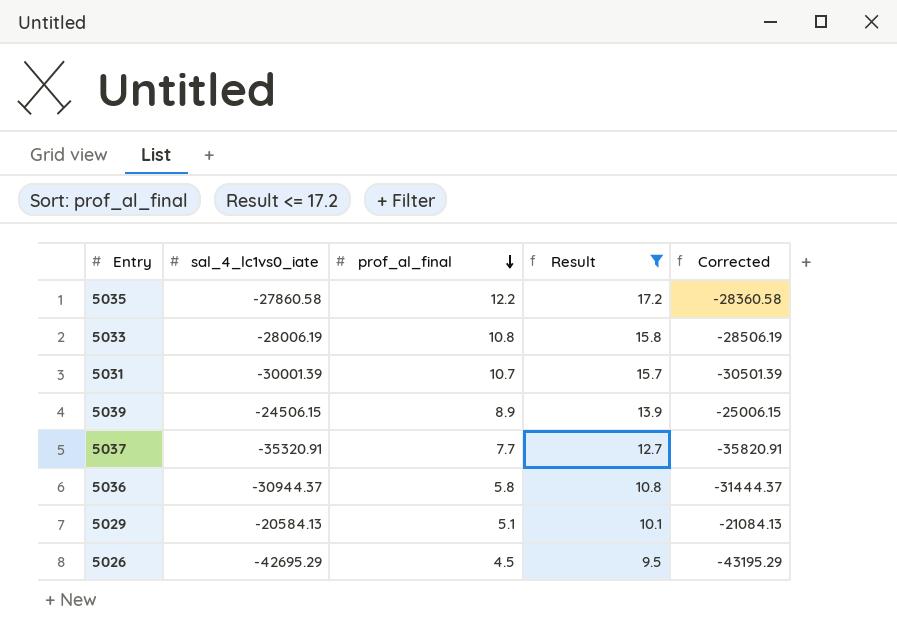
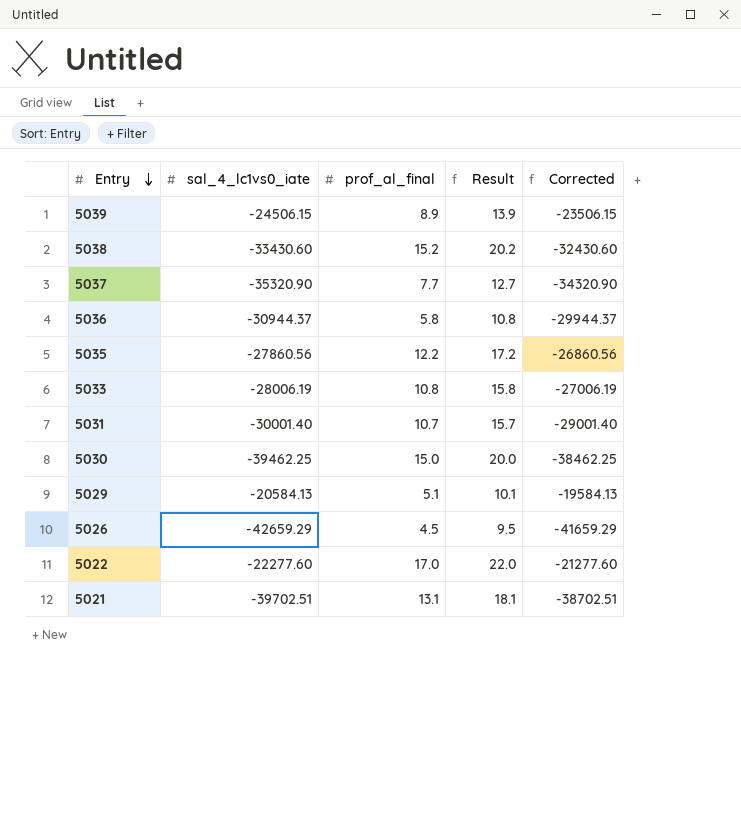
filter: Result <= 17.2 -> none
row order: prof_al_final descending -> Entry descending
column Corrected | formula: [sal_4_lc1vs0_iate] - 500 -> [sal_4_lc1vs0_iate] + 1000
5037 | sal_4_lc1vs0_iate: -35320.91 -> -35320.90
5035 | sal_4_lc1vs0_iate: -27860.58 -> -27860.56
5031 | sal_4_lc1vs0_iate: -30001.39 -> -30001.40
5026 | sal_4_lc1vs0_iate: -42695.29 -> -42659.29

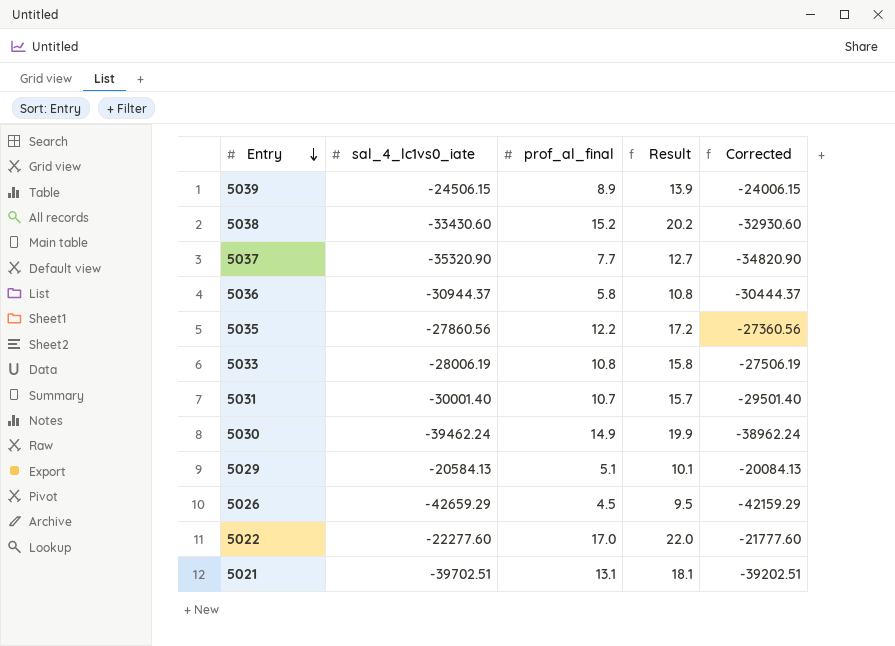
column Corrected | formula: [sal_4_lc1vs0_iate] + 1000 -> [sal_4_lc1vs0_iate] + 500
5030 | sal_4_lc1vs0_iate: -39462.25 -> -39462.24
5030 | prof_al_final: 15.0 -> 14.9
5030 | Result: 20.0 -> 19.9

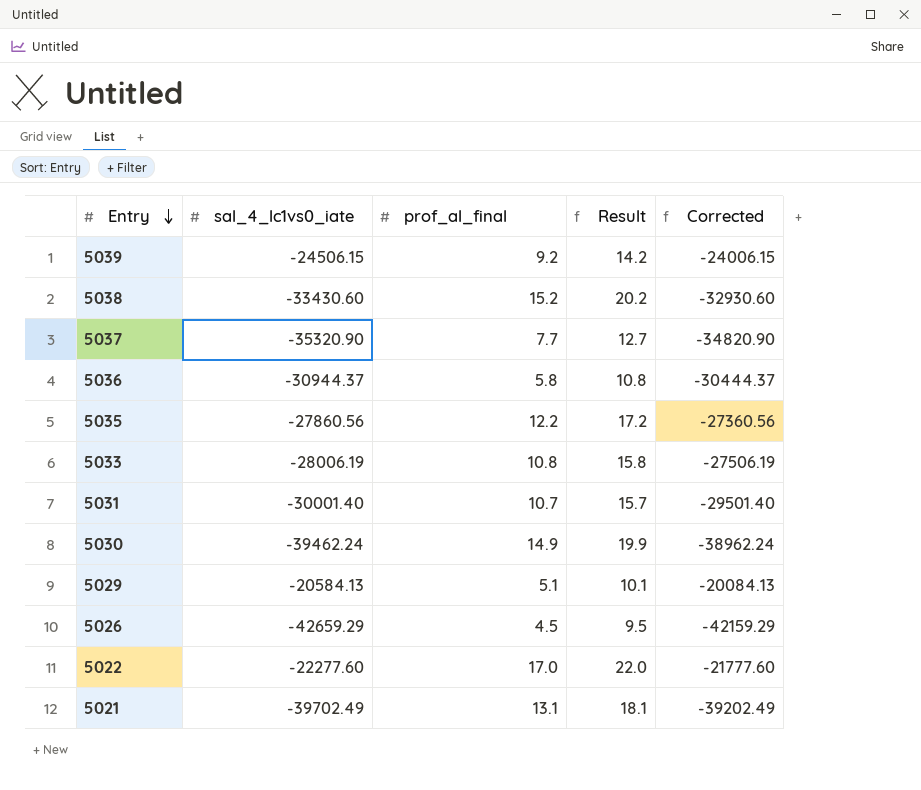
5039 | prof_al_final: 8.9 -> 9.2
5039 | Result: 13.9 -> 14.2
5021 | sal_4_lc1vs0_iate: -39702.51 -> -39702.49
5021 | Corrected: -39202.51 -> -39202.49

